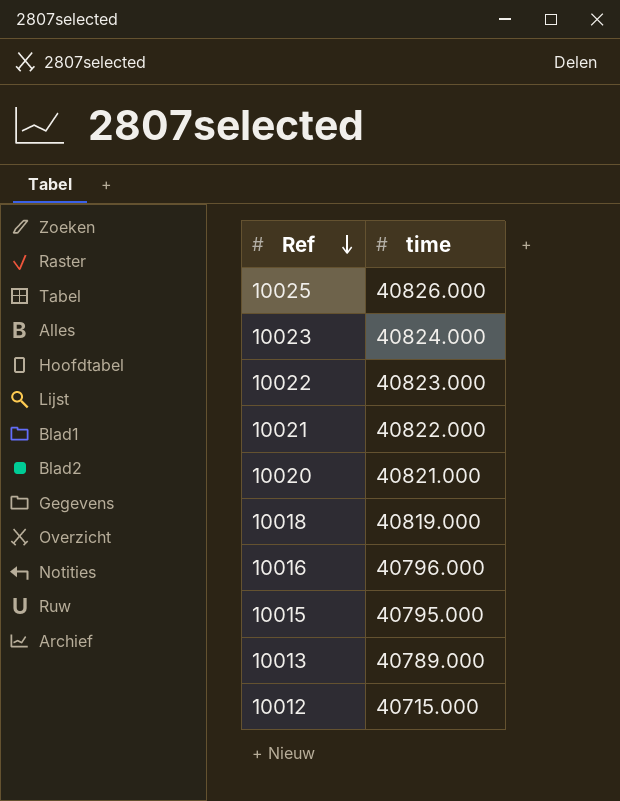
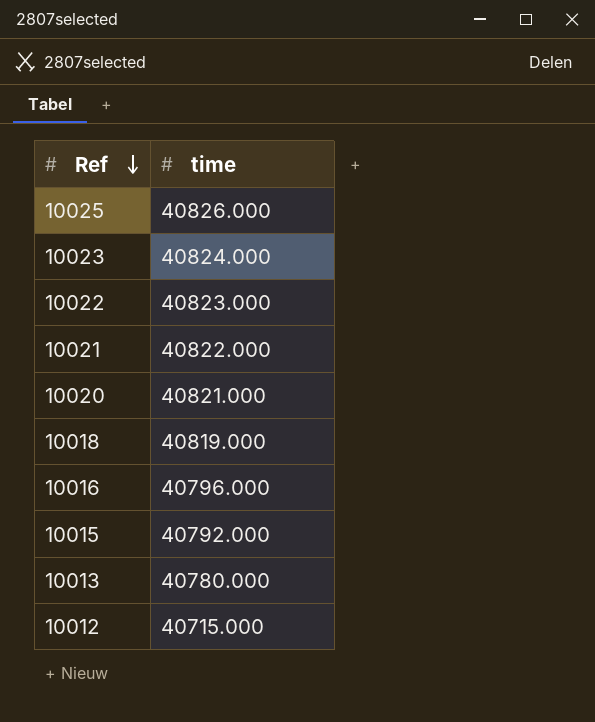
10015 | time: 40795.000 -> 40792.000
10013 | time: 40789.000 -> 40780.000

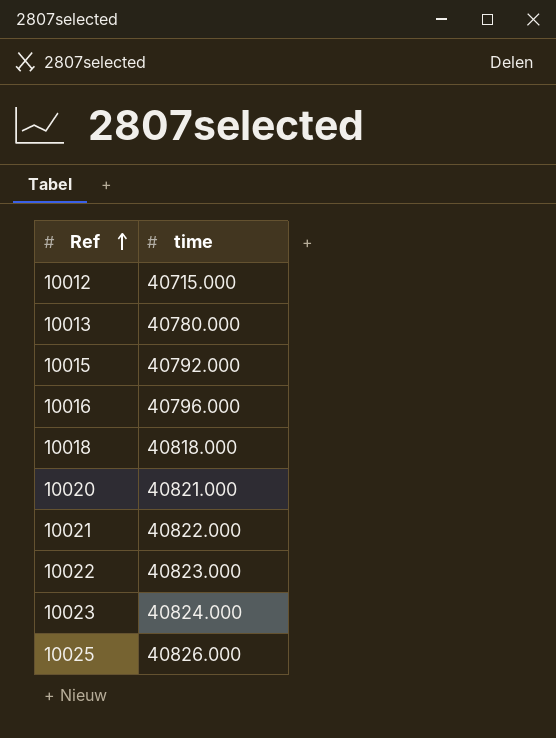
row order: Ref descending -> Ref ascending
10018 | time: 40819.000 -> 40818.000

